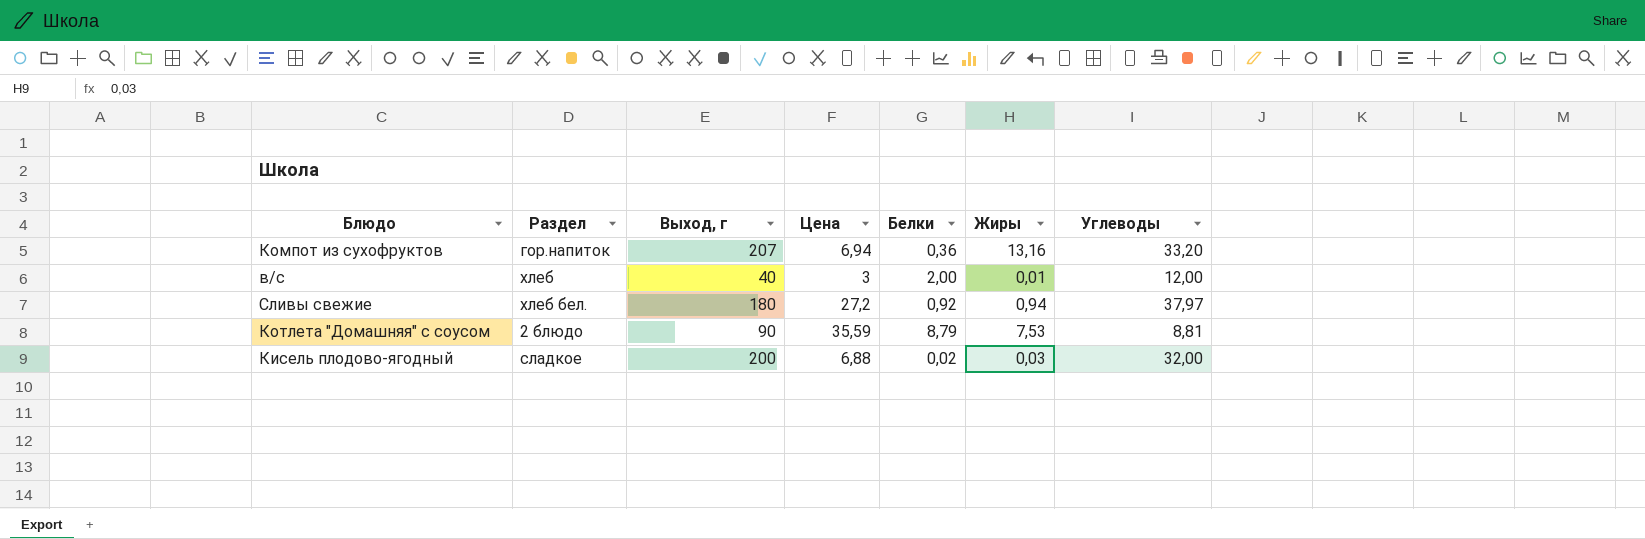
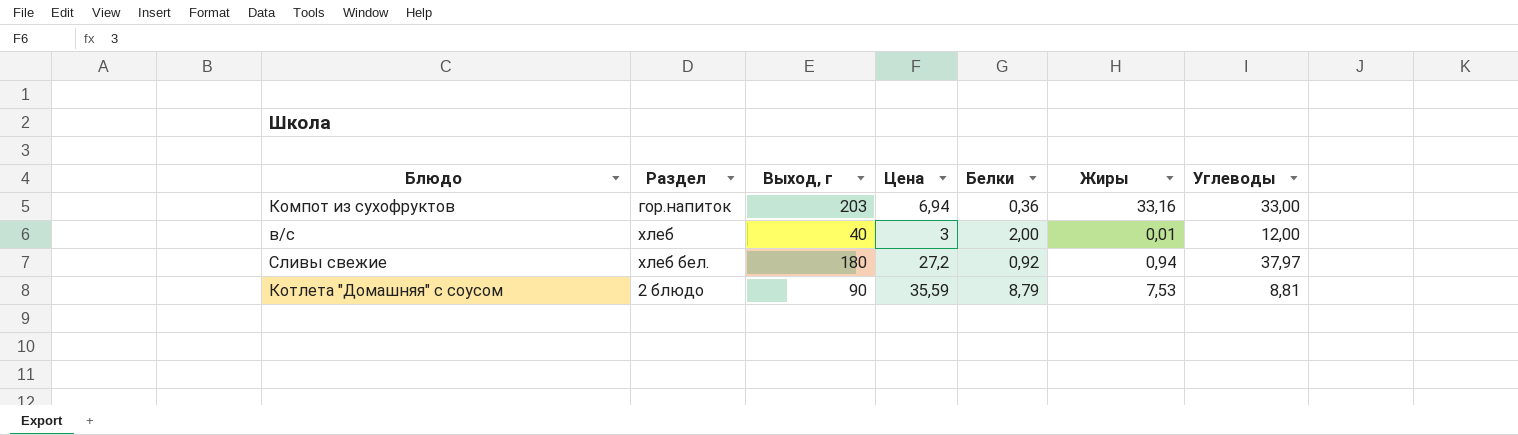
row Кисель плодово-ягодный: сладкое | 200 | 6,88 | 0,02 | 0,03 | 32,00 -> none
Компот из сухофруктов | Выход, г: 207 -> 203
Компот из сухофруктов | Жиры: 13,16 -> 33,16
Компот из сухофруктов | Углеводы: 33,20 -> 33,00

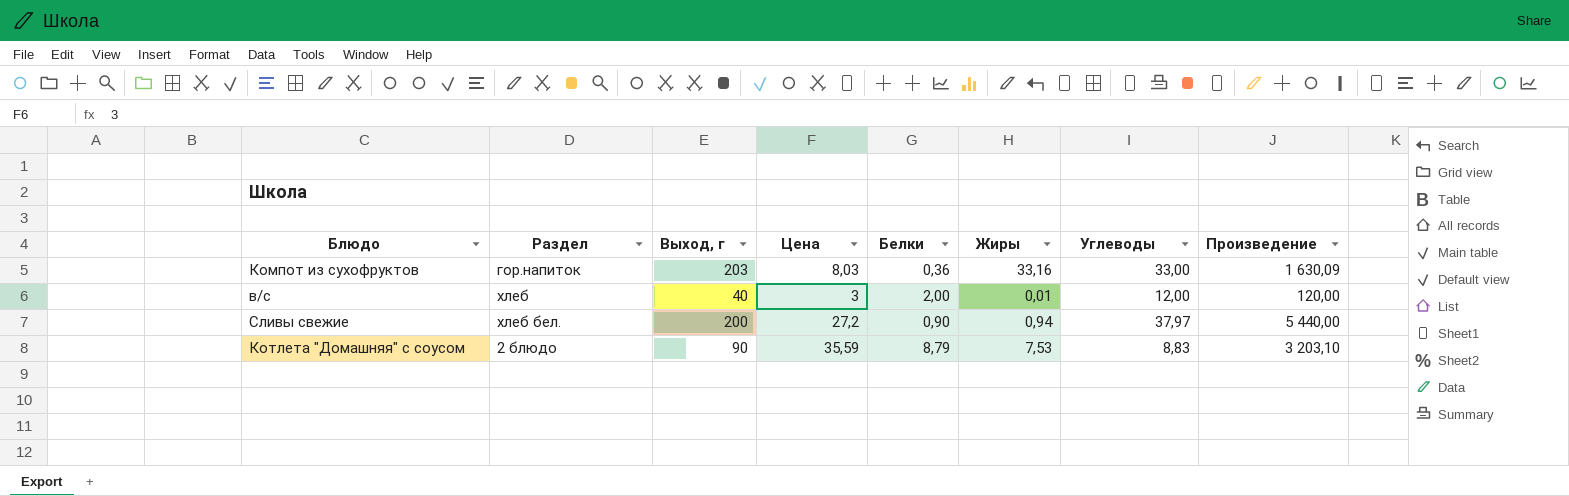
column Произведение | formula: none -> [Выход, г] * [Цена]
Компот из сухофруктов | Цена: 6,94 -> 8,03
Сливы свежие | Выход, г: 180 -> 200
Сливы свежие | Белки: 0,92 -> 0,90
Котлета "Домашняя" с соусом | Углеводы: 8,81 -> 8,83

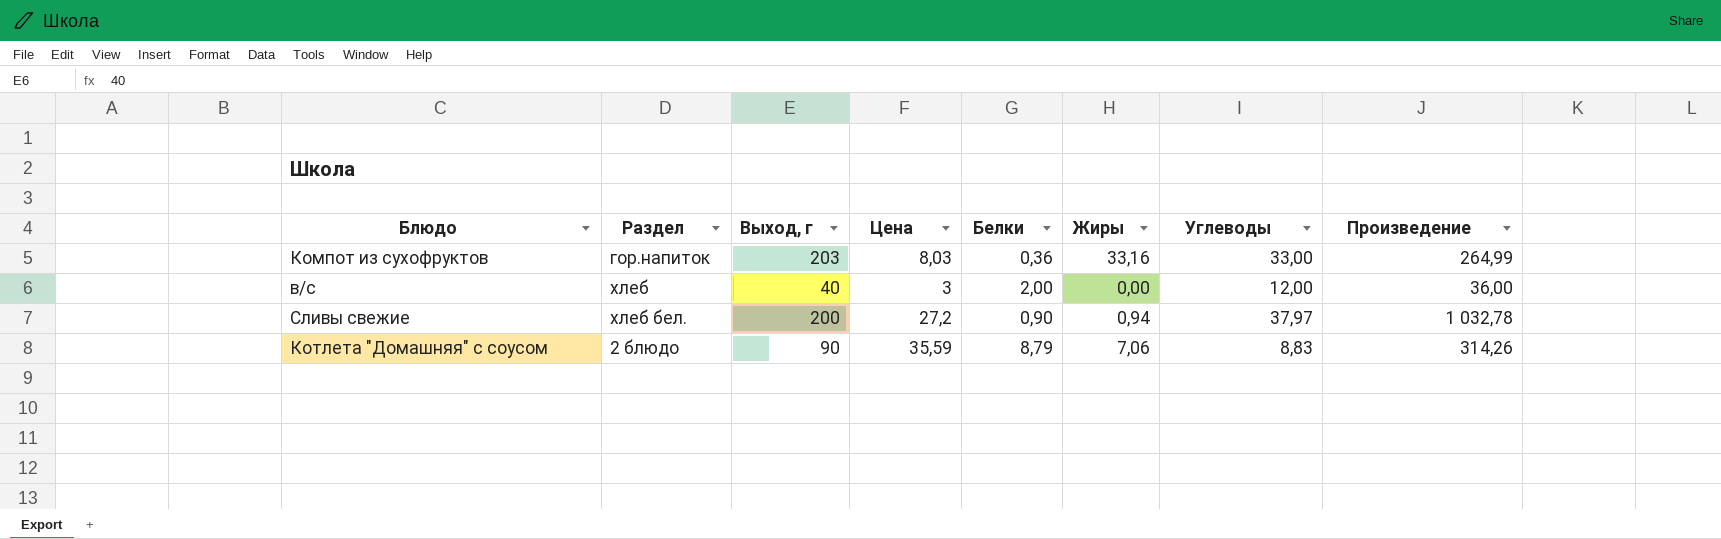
column Произведение | formula: [Выход, г] * [Цена] -> [Цена] * [Углеводы]
в/с | Жиры: 0,01 -> 0,00
Котлета "Домашняя" с соусом | Жиры: 7,53 -> 7,06

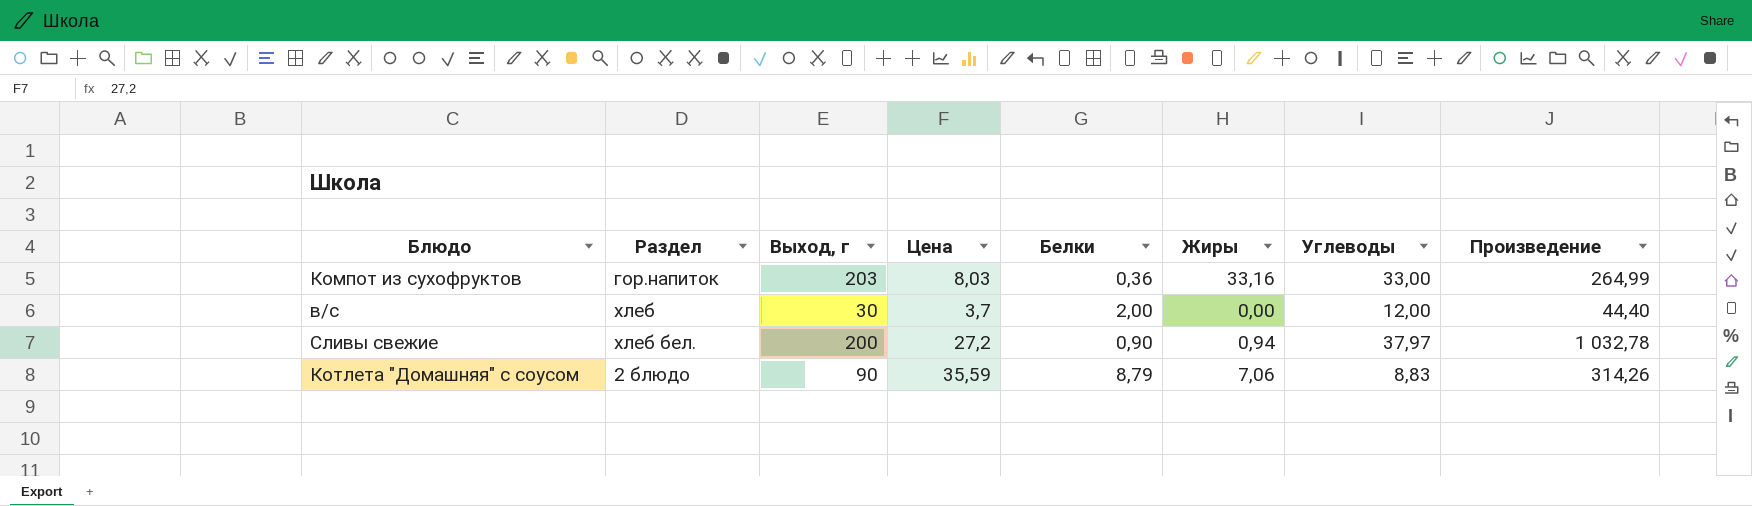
в/с | Выход, г: 40 -> 30
в/с | Цена: 3 -> 3,7
в/с | Произведение: 36,00 -> 44,40

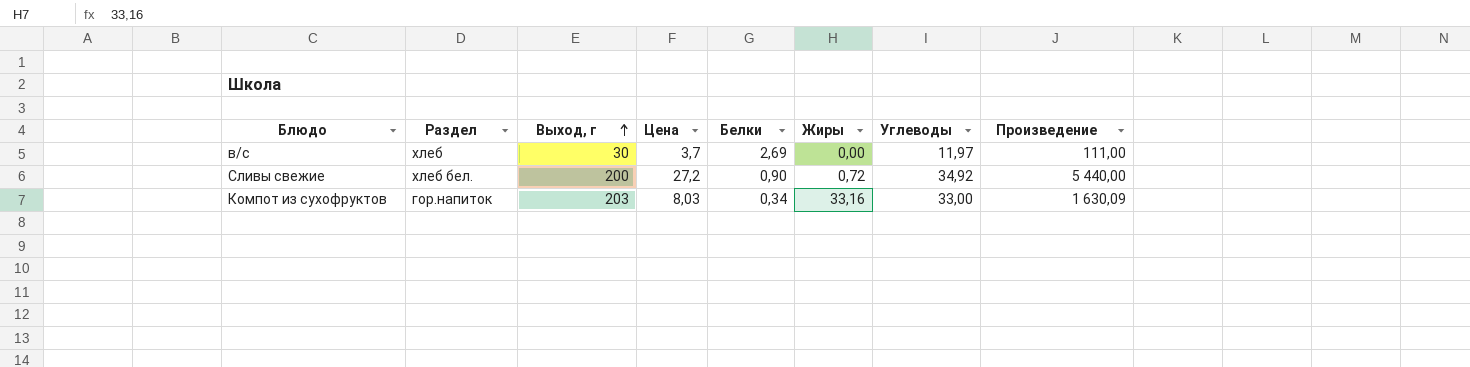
row order: none -> Выход, г ascending
column Произведение | formula: [Цена] * [Углеводы] -> [Выход, г] * [Цена]
row Котлета "Домашняя" с соусом: 2 блюдо | 90 | 35,59 | 8,79 | 7,06 | 8,83 | 314,26 -> none
в/с | Белки: 2,00 -> 2,69
в/с | Углеводы: 12,00 -> 11,97
Сливы свежие | Жиры: 0,94 -> 0,72
Сливы свежие | Углеводы: 37,97 -> 34,92
Компот из сухофруктов | Белки: 0,36 -> 0,34

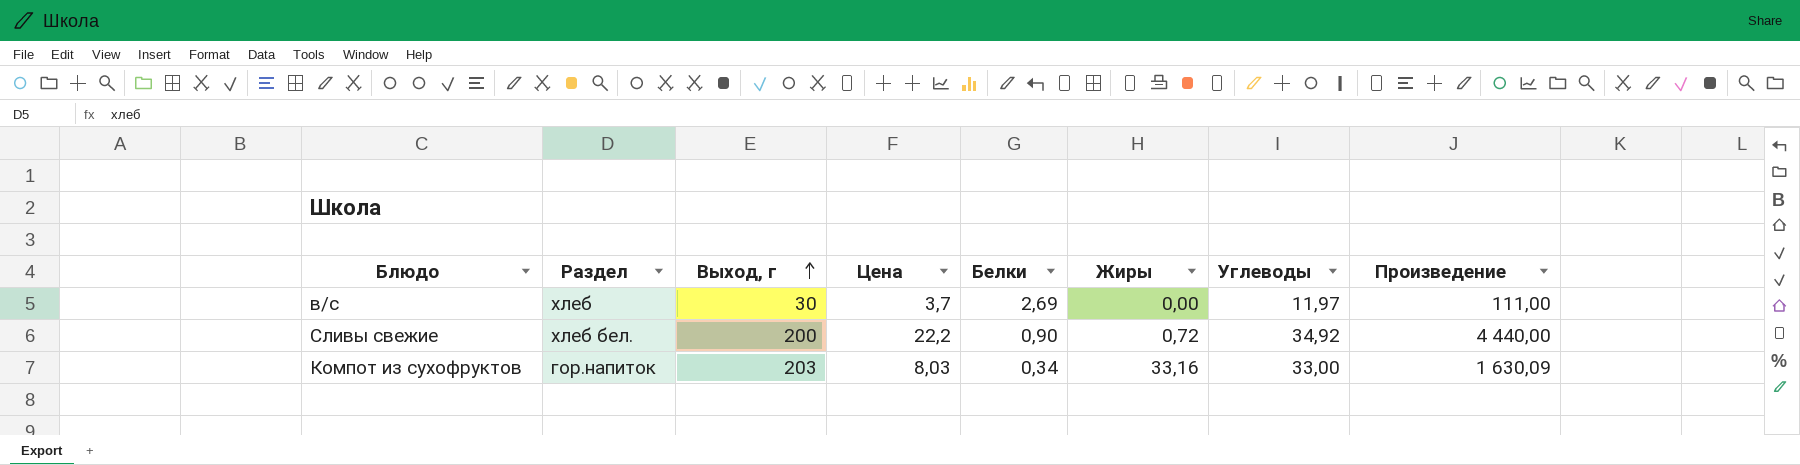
Сливы свежие | Цена: 27,2 -> 22,2
Сливы свежие | Произведение: 5 440,00 -> 4 440,00

